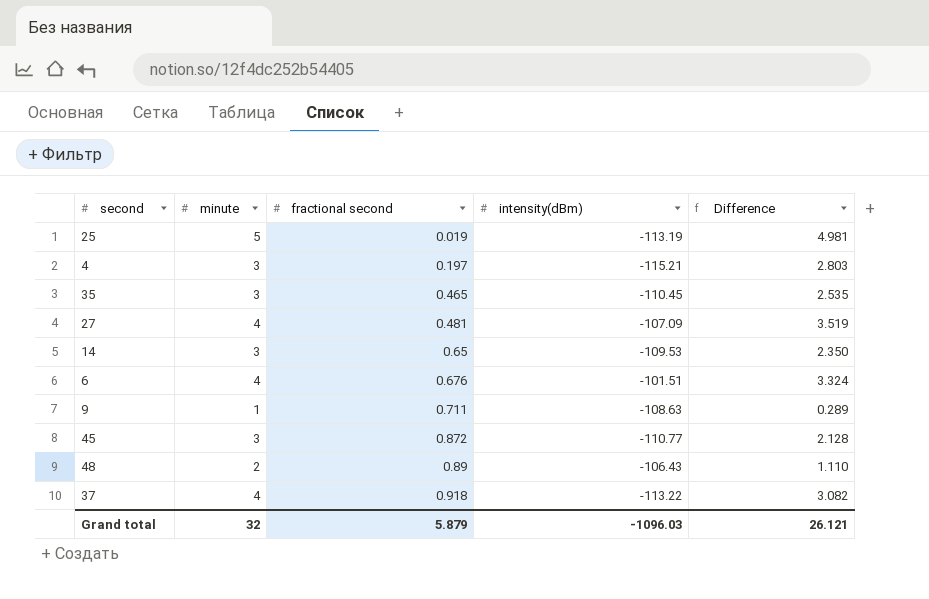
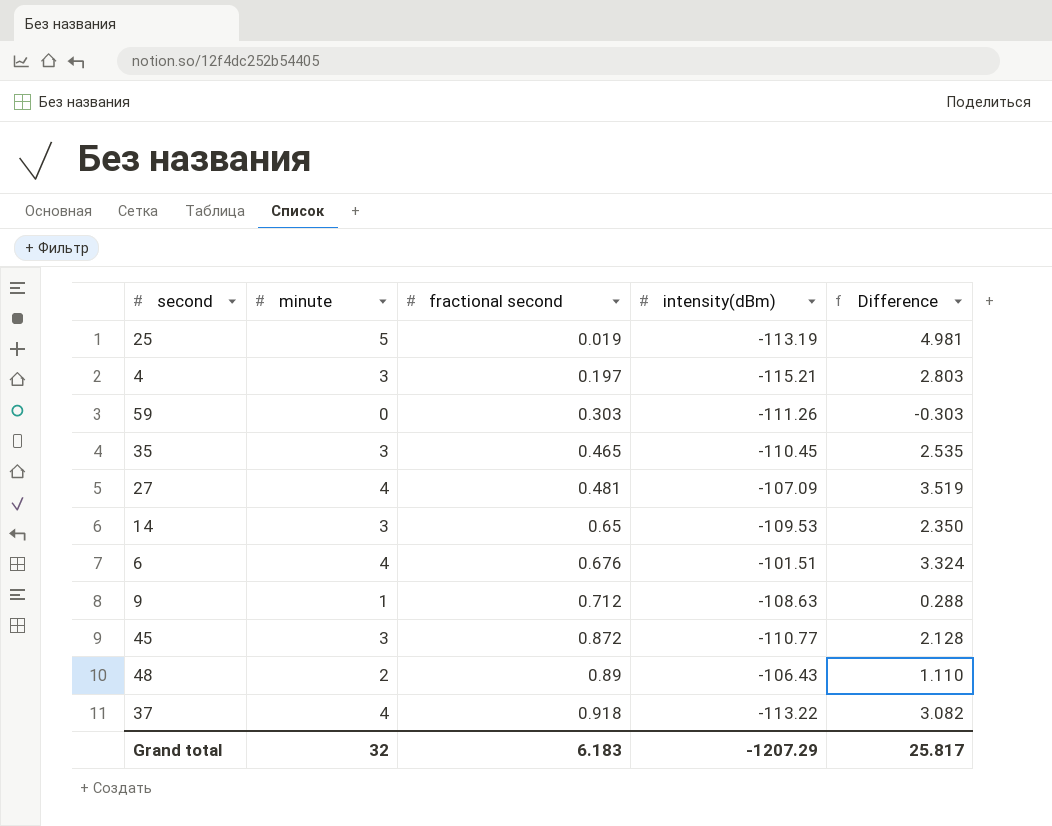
row 59: none -> 0 | 0.303 | -111.26 | -0.303
9 | fractional second: 0.711 -> 0.712
9 | Difference: 0.289 -> 0.288
Grand total | fractional second: 5.879 -> 6.183
Grand total | intensity(dBm): -1096.03 -> -1207.29
Grand total | Difference: 26.121 -> 25.817

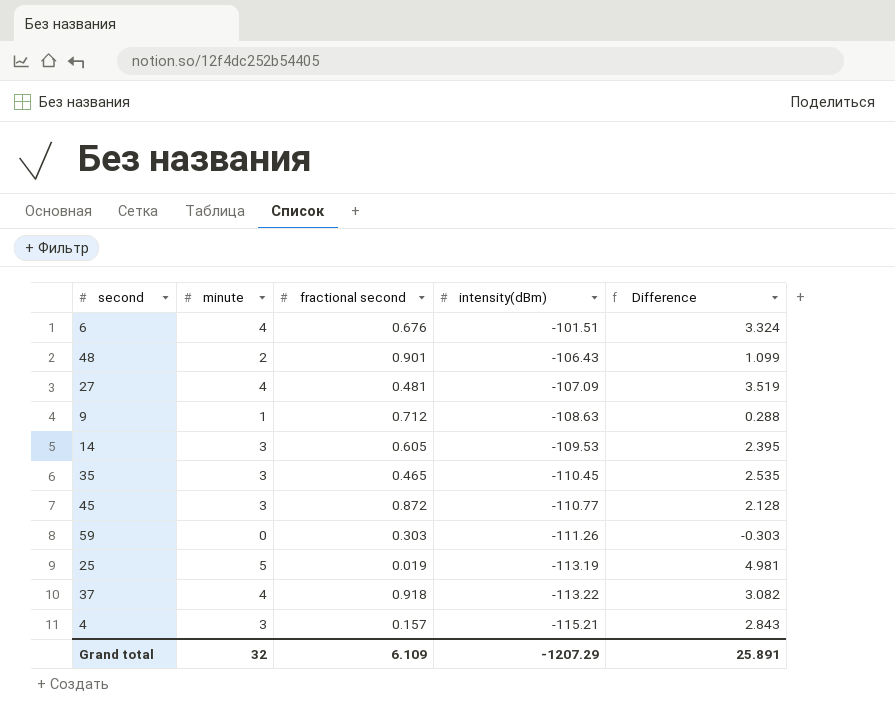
row order: fractional second ascending -> intensity(dBm) descending
48 | fractional second: 0.89 -> 0.901
48 | Difference: 1.110 -> 1.099
14 | fractional second: 0.65 -> 0.605
14 | Difference: 2.350 -> 2.395
4 | fractional second: 0.197 -> 0.157
4 | Difference: 2.803 -> 2.843
Grand total | fractional second: 6.183 -> 6.109
Grand total | Difference: 25.817 -> 25.891

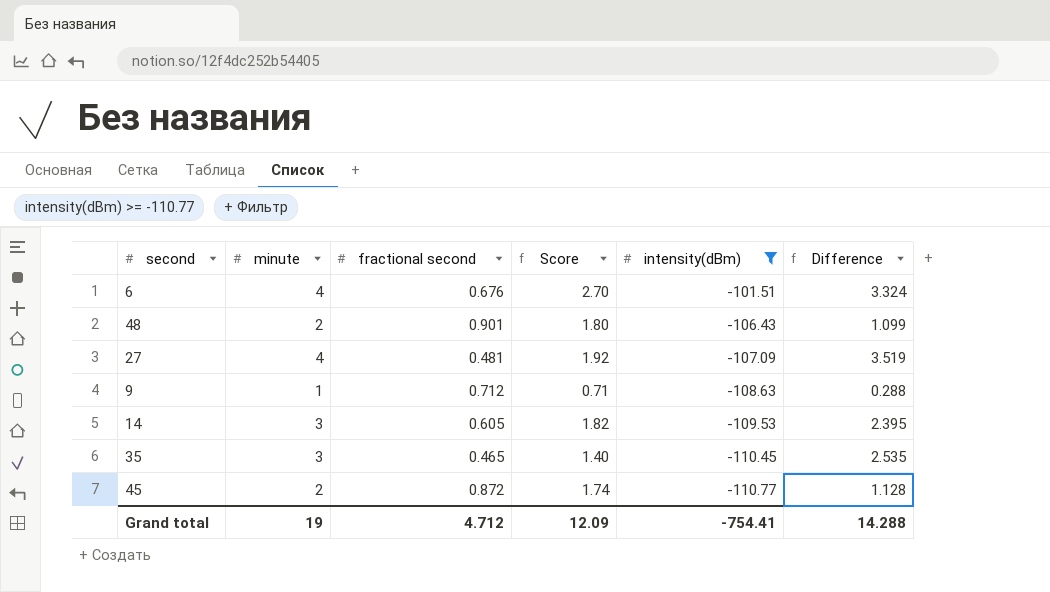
filter: none -> intensity(dBm) >= -110.77
column Score | formula: none -> [minute] * [fractional second]
45 | minute: 3 -> 2
45 | Difference: 2.128 -> 1.128
Grand total | minute: 32 -> 19
Grand total | fractional second: 6.109 -> 4.712
Grand total | intensity(dBm): -1207.29 -> -754.41
Grand total | Difference: 25.891 -> 14.288

